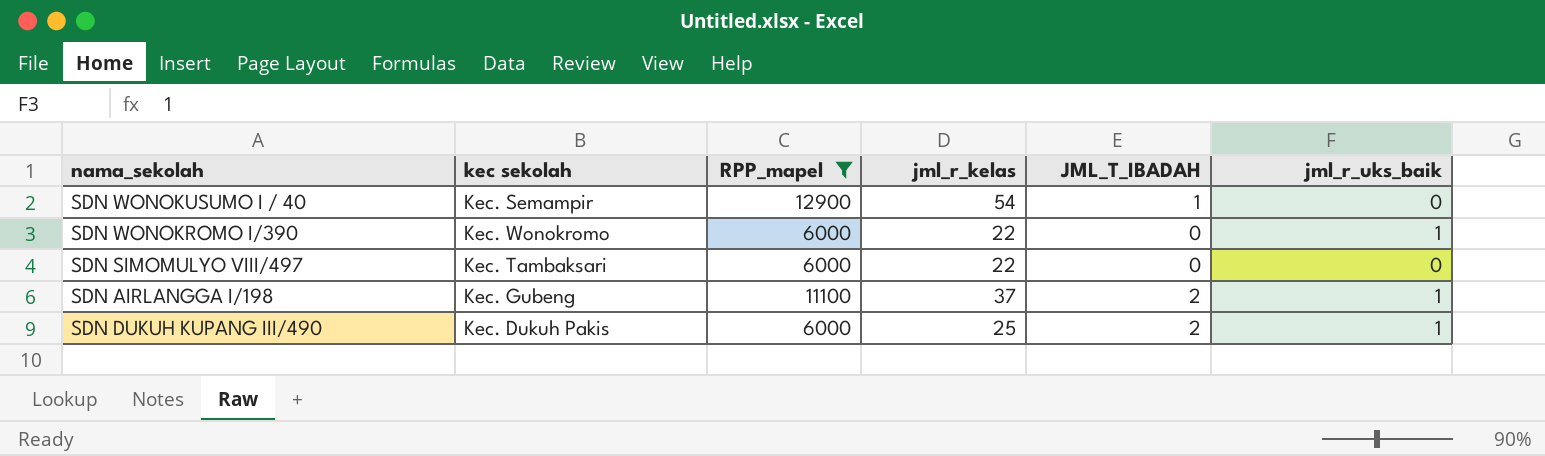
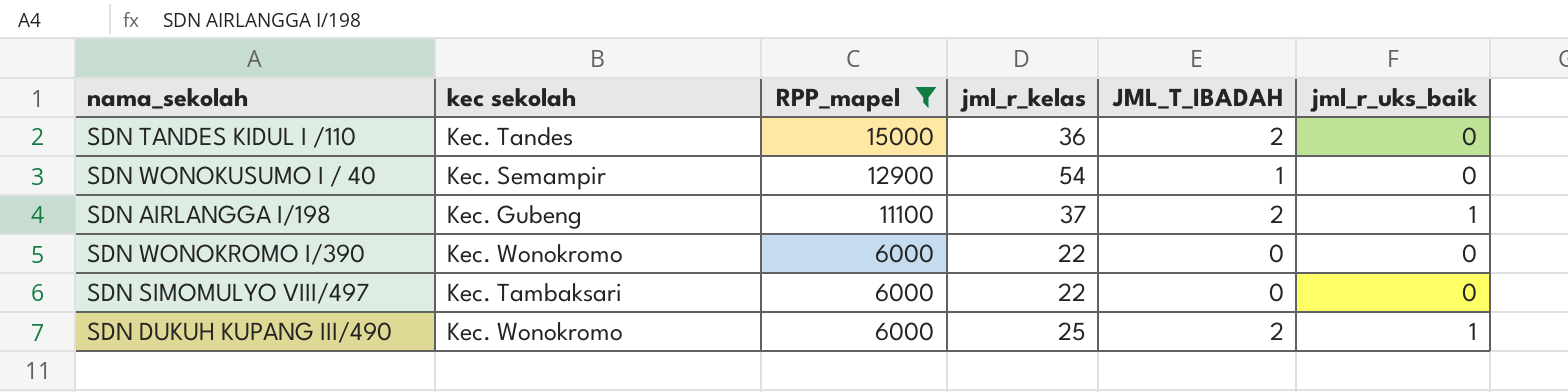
row order: none -> RPP_mapel descending
row SDN TANDES KIDUL I /110: none -> Kec. Tandes | 15000 | 36 | 2 | 0
SDN WONOKROMO I/390 | jml_r_uks_baik: 1 -> 0
SDN DUKUH KUPANG III/490 | kec sekolah: Kec. Dukuh Pakis -> Kec. Wonokromo

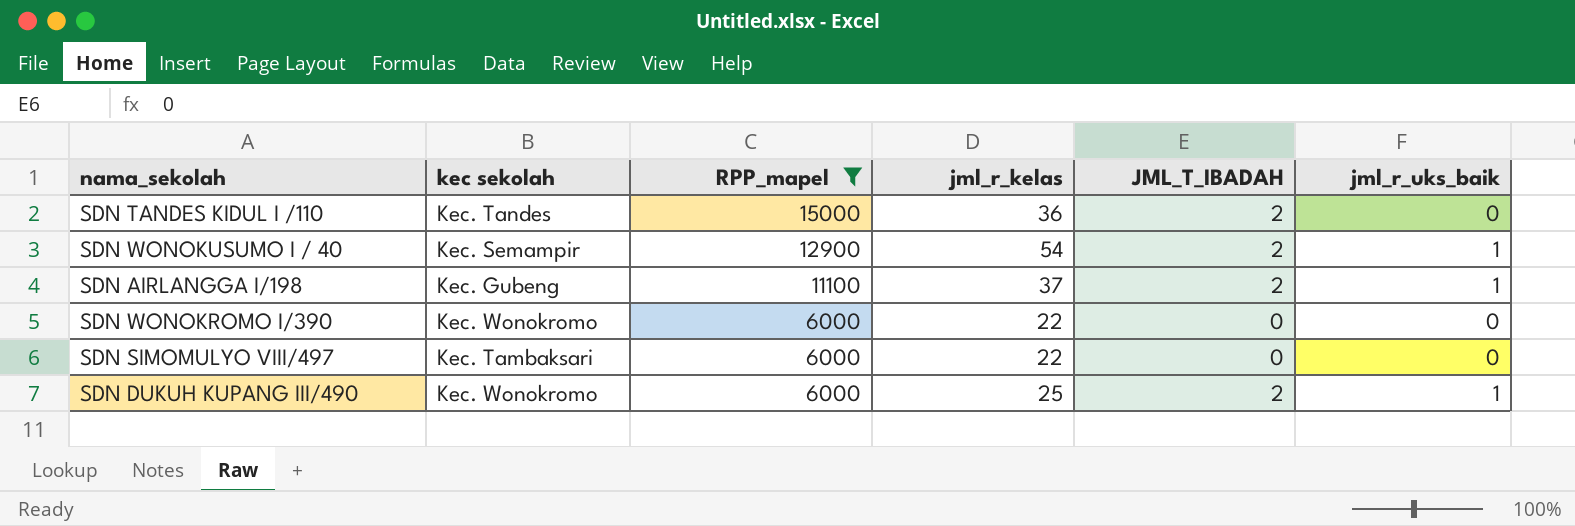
SDN WONOKUSUMO I / 40 | JML_T_IBADAH: 1 -> 2
SDN WONOKUSUMO I / 40 | jml_r_uks_baik: 0 -> 1

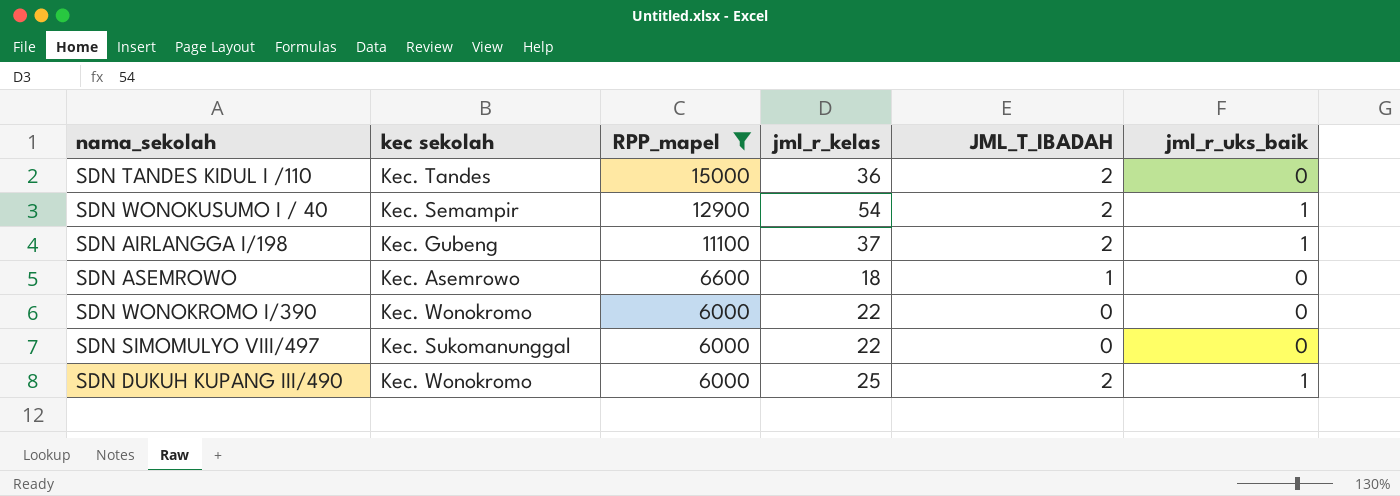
row SDN ASEMROWO: none -> Kec. Asemrowo | 6600 | 18 | 1 | 0
SDN SIMOMULYO VIII/497 | kec sekolah: Kec. Tambaksari -> Kec. Sukomanunggal

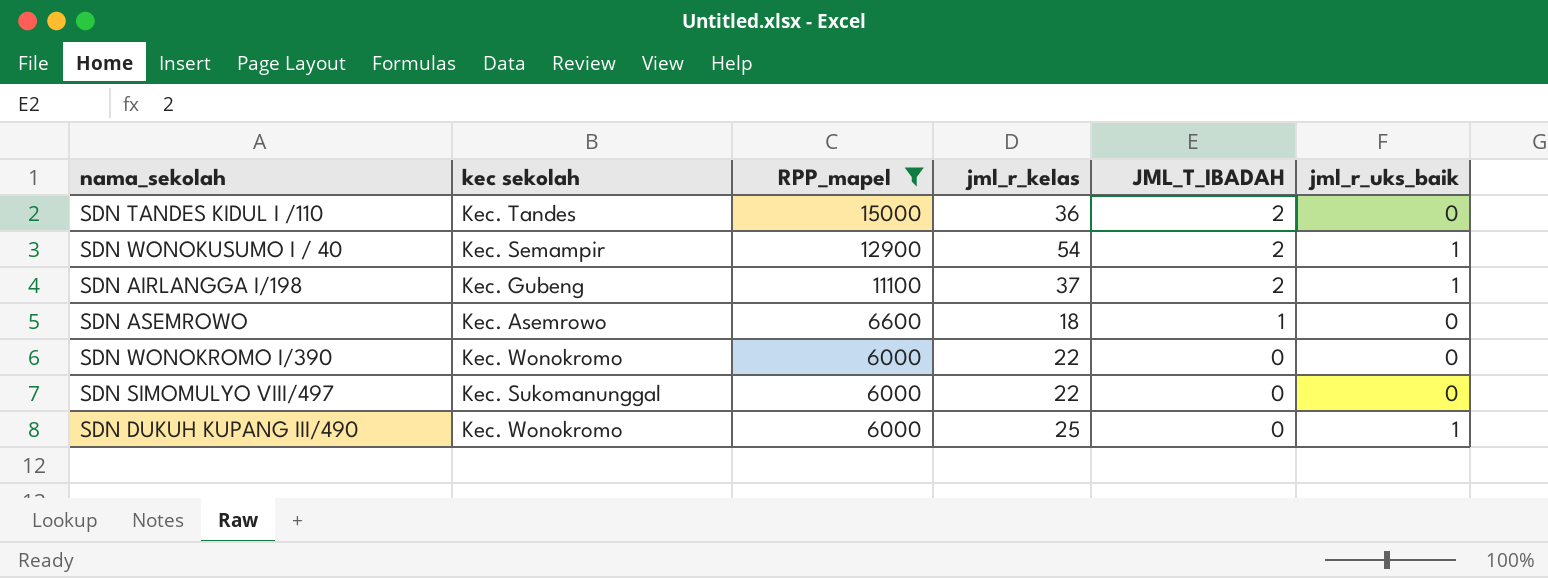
SDN DUKUH KUPANG III/490 | JML_T_IBADAH: 2 -> 0

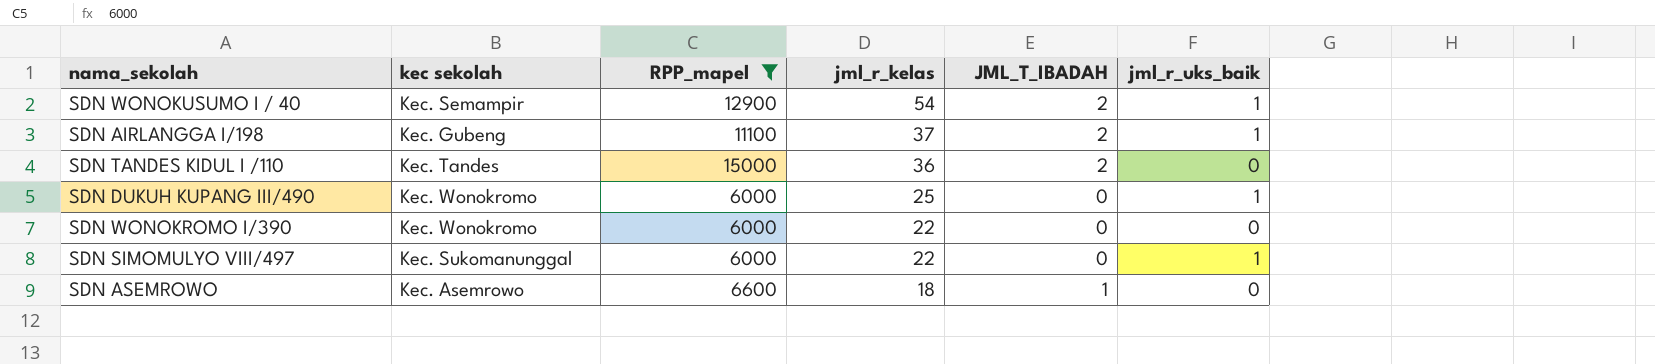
row order: RPP_mapel descending -> jml_r_kelas descending
SDN SIMOMULYO VIII/497 | jml_r_uks_baik: 0 -> 1

